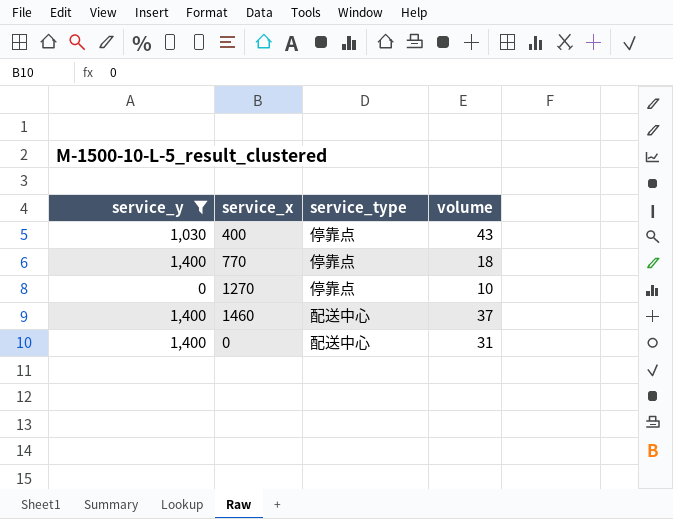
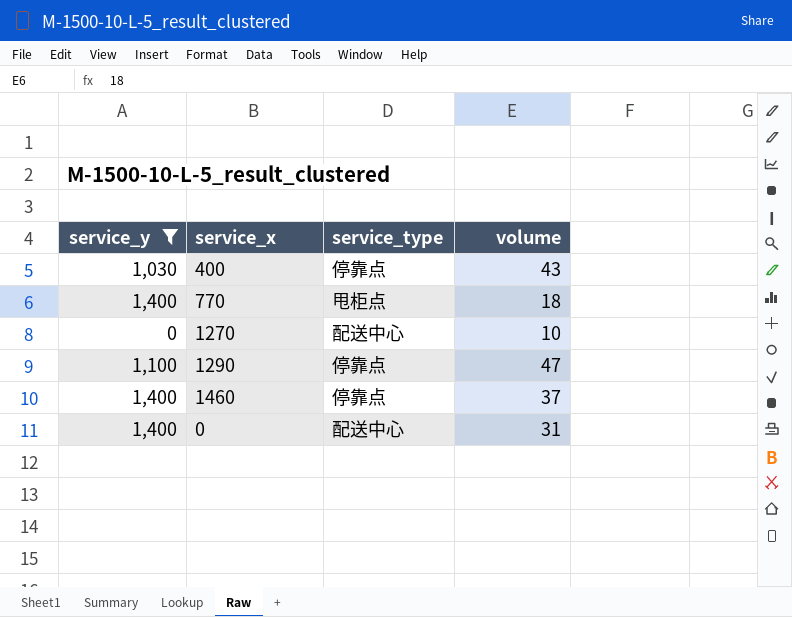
770 | service_type: 停靠点 -> 甩柜点
1270 | service_type: 停靠点 -> 配送中心
row 1290: none -> 1,100 | 停靠点 | 47
1460 | service_type: 配送中心 -> 停靠点

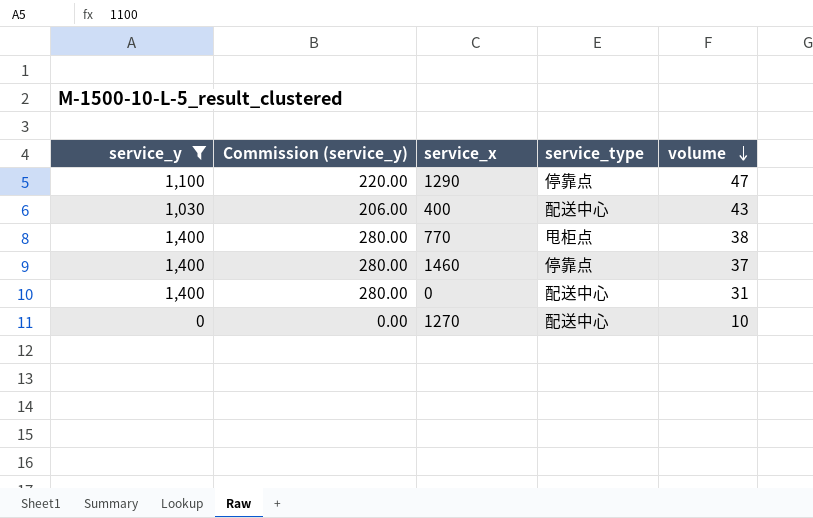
row order: none -> volume descending
column Commission (service_y) | formula: none -> [service_y] * 0.2
400 | service_type: 停靠点 -> 配送中心
770 | volume: 18 -> 38

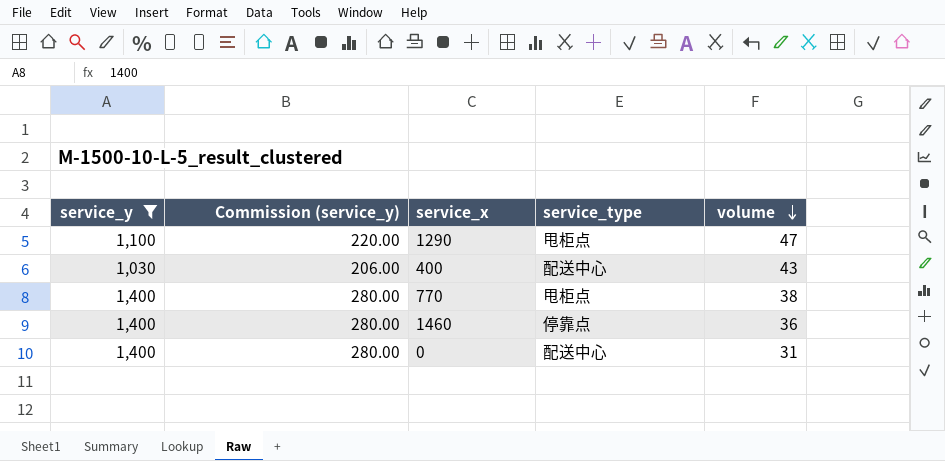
row 1270: 0 | 0.00 | 配送中心 | 10 -> none
1290 | service_type: 停靠点 -> 甩柜点
1460 | volume: 37 -> 36

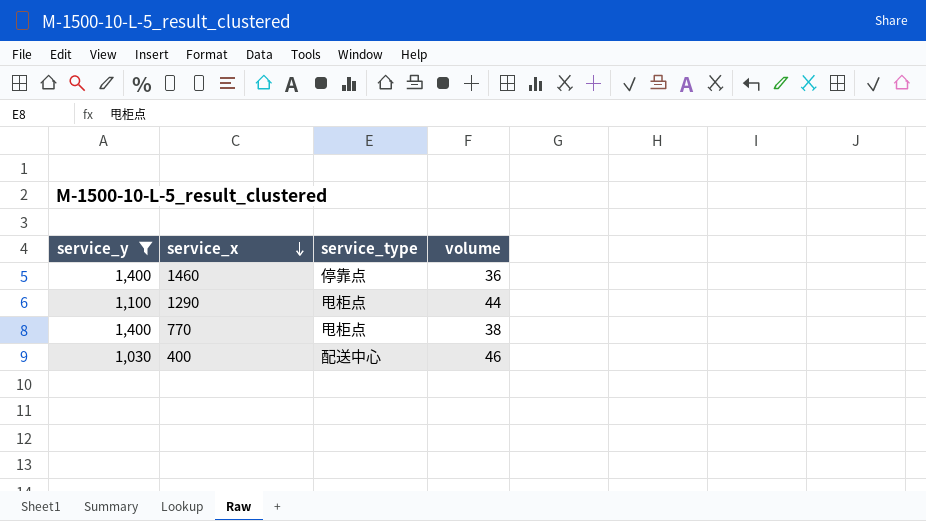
row order: volume descending -> service_x descending
column Commission (service_y) | formula: [service_y] * 0.2 -> none
row 0: 1,400 | 280.00 | 配送中心 | 31 -> none
1290 | volume: 47 -> 44
400 | volume: 43 -> 46

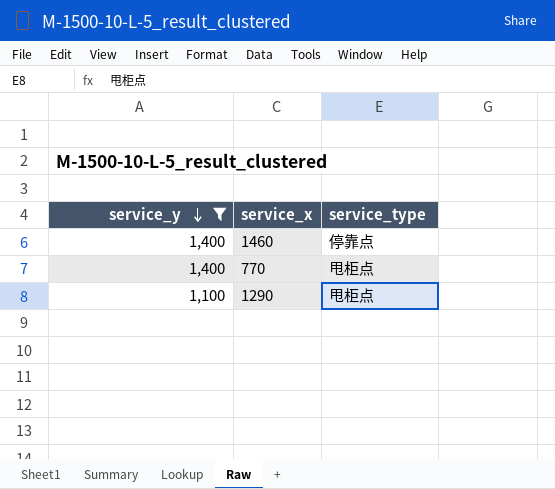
row order: service_x descending -> service_y descending
column volume | position: 4 -> none
row 400: 1,030 | 配送中心 | 46 -> none

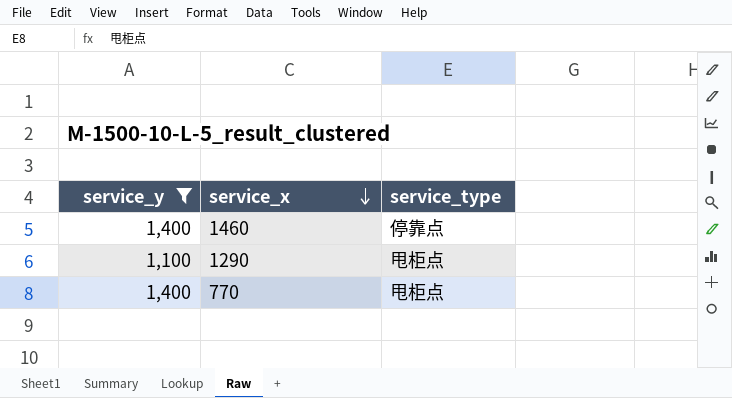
row order: service_y descending -> service_x descending

